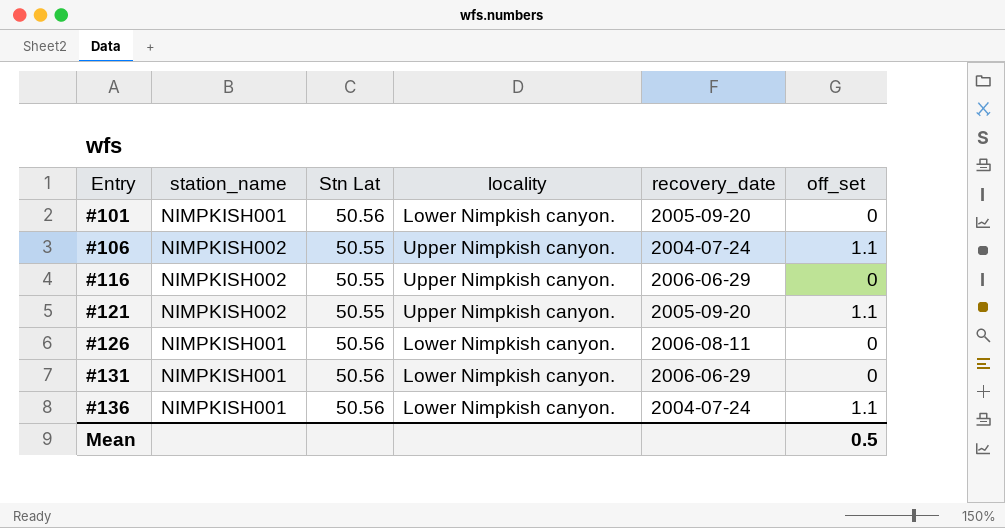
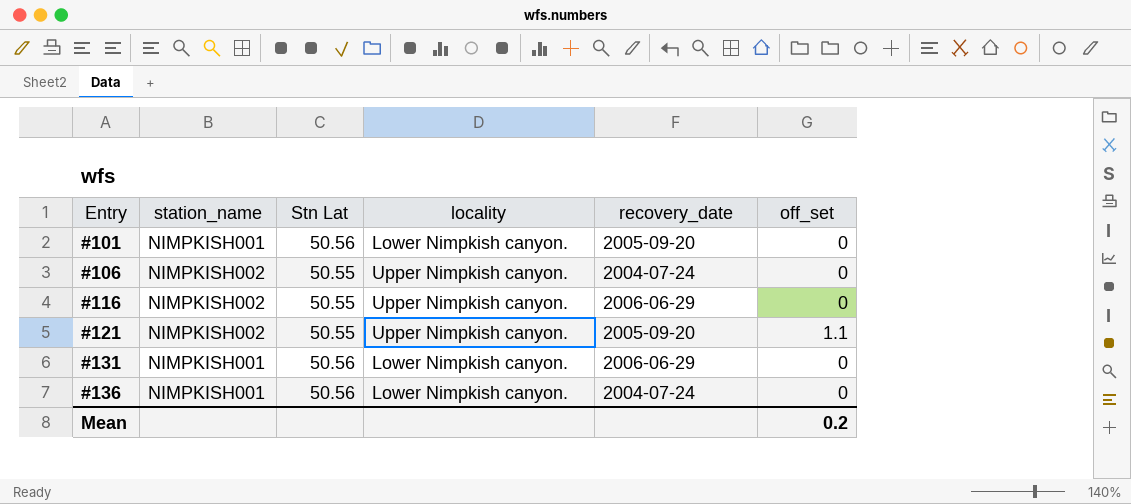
row #126: NIMPKISH001 | 50.56 | Lower Nimpkish canyon. | 2006-08-11 | 0 -> none
#106 | off_set: 1.1 -> 0
#136 | off_set: 1.1 -> 0
Mean | off_set: 0.5 -> 0.2

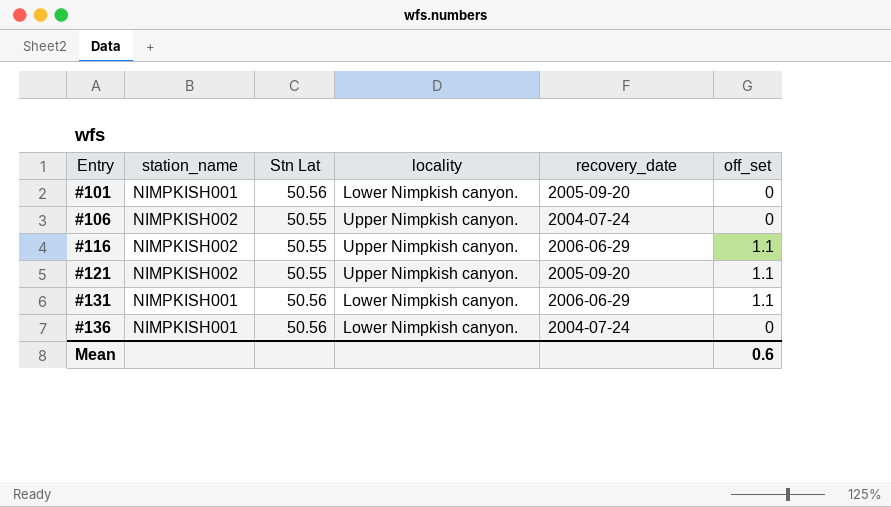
#116 | off_set: 0 -> 1.1
#131 | off_set: 0 -> 1.1
Mean | off_set: 0.2 -> 0.6

